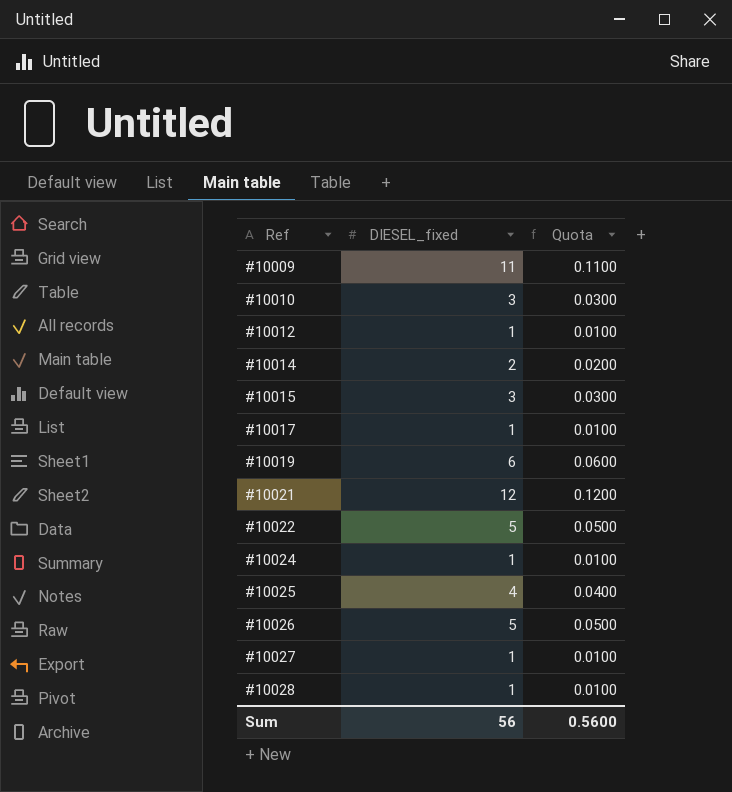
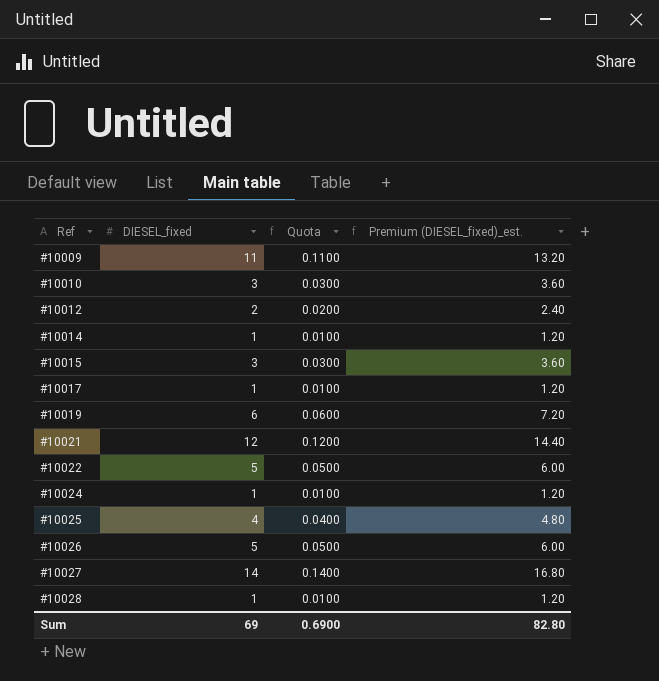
column Premium (DIESEL_fixed)_est. | formula: none -> [DIESEL_fixed] * 1.2
#10012 | DIESEL_fixed: 1 -> 2
#10012 | Quota: 0.0100 -> 0.0200
#10014 | DIESEL_fixed: 2 -> 1
#10014 | Quota: 0.0200 -> 0.0100
#10027 | DIESEL_fixed: 1 -> 14
#10027 | Quota: 0.0100 -> 0.1400
Sum | DIESEL_fixed: 56 -> 69
Sum | Quota: 0.5600 -> 0.6900

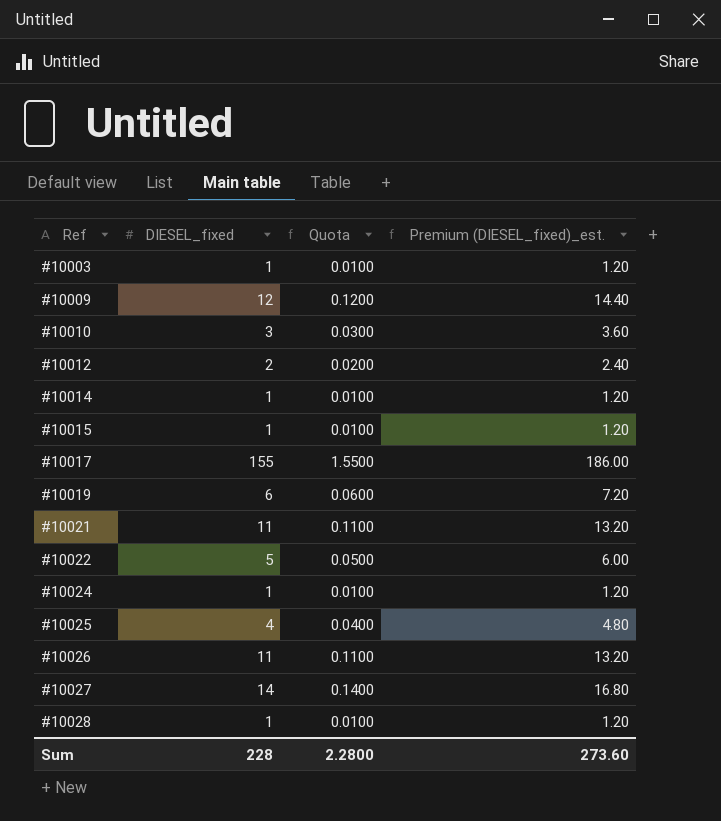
row #10003: none -> 1 | 0.0100 | 1.20
#10009 | DIESEL_fixed: 11 -> 12
#10009 | Quota: 0.1100 -> 0.1200
#10009 | Premium (DIESEL_fixed)_est.: 13.20 -> 14.40
#10015 | DIESEL_fixed: 3 -> 1
#10015 | Quota: 0.0300 -> 0.0100
#10015 | Premium (DIESEL_fixed)_est.: 3.60 -> 1.20
#10017 | DIESEL_fixed: 1 -> 155
#10017 | Quota: 0.0100 -> 1.5500
#10017 | Premium (DIESEL_fixed)_est.: 1.20 -> 186.00
#10021 | DIESEL_fixed: 12 -> 11
#10021 | Quota: 0.1200 -> 0.1100
#10021 | Premium (DIESEL_fixed)_est.: 14.40 -> 13.20
#10026 | DIESEL_fixed: 5 -> 11
#10026 | Quota: 0.0500 -> 0.1100
#10026 | Premium (DIESEL_fixed)_est.: 6.00 -> 13.20
Sum | DIESEL_fixed: 69 -> 228
Sum | Quota: 0.6900 -> 2.2800
Sum | Premium (DIESEL_fixed)_est.: 82.80 -> 273.60

